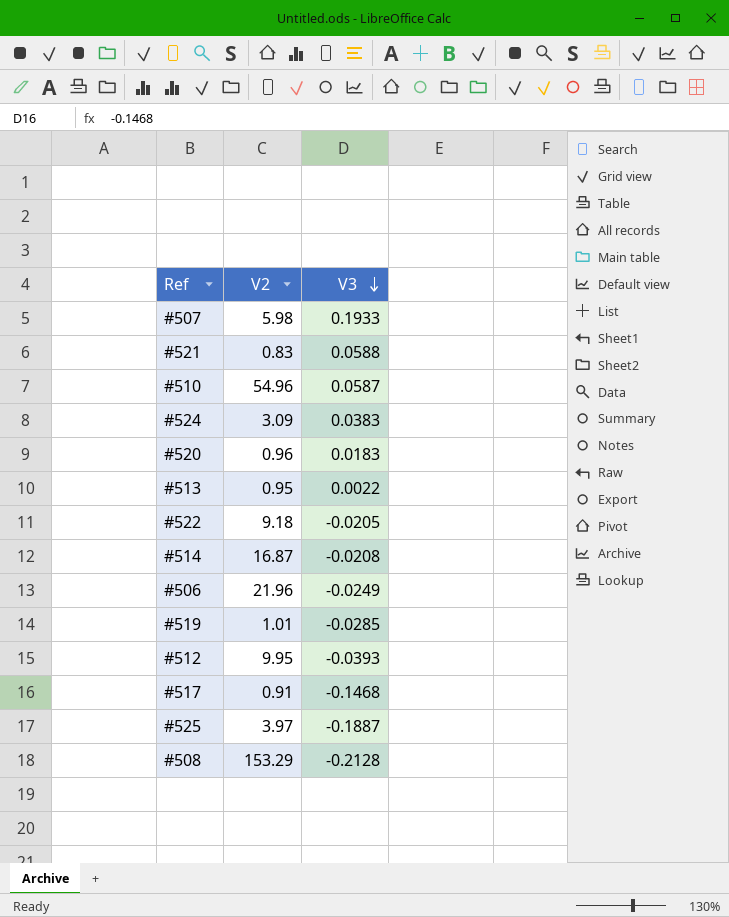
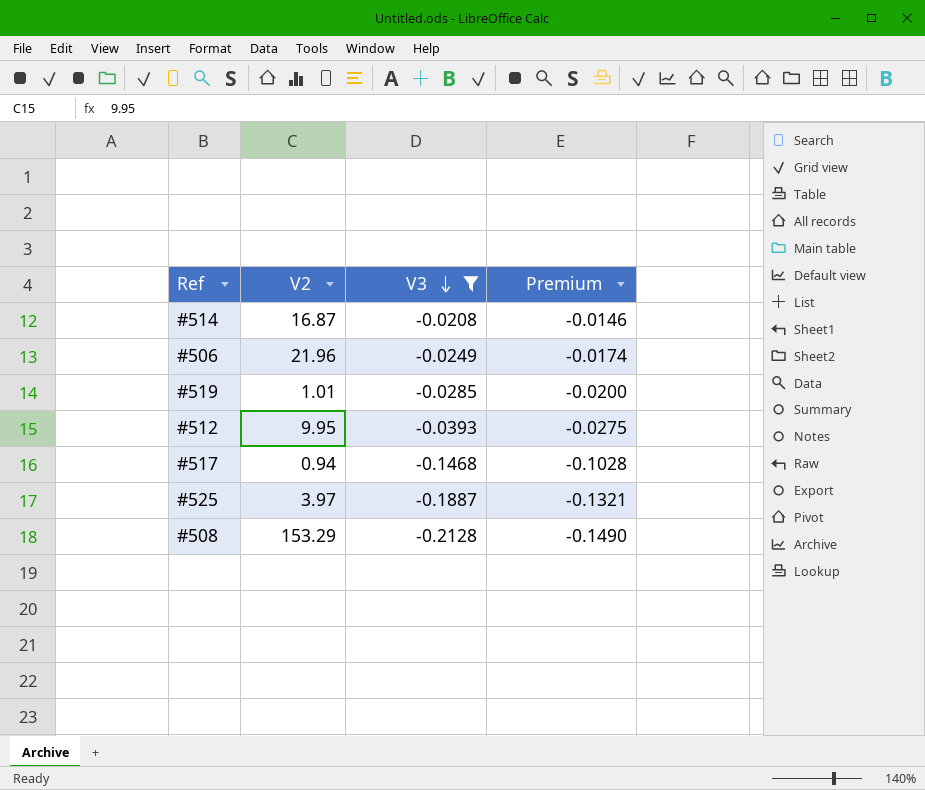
filter: none -> V3 <= -0.0208
column Premium | formula: none -> [V3] * 0.7
#517 | V2: 0.91 -> 0.94

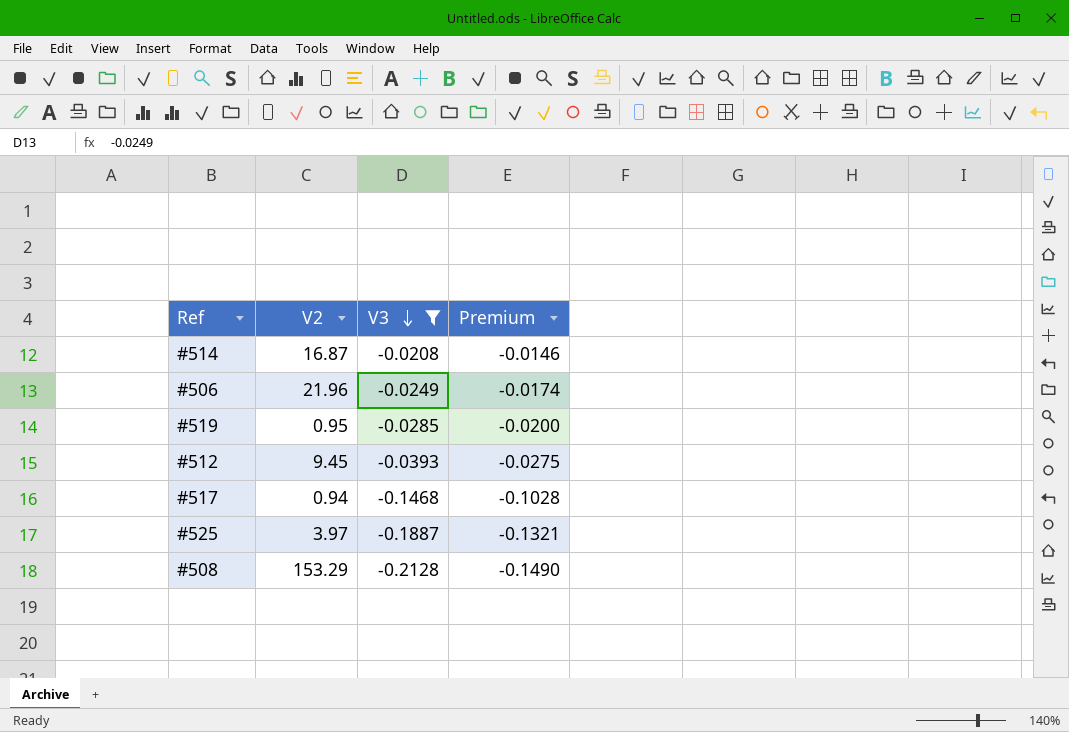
#519 | V2: 1.01 -> 0.95
#512 | V2: 9.95 -> 9.45

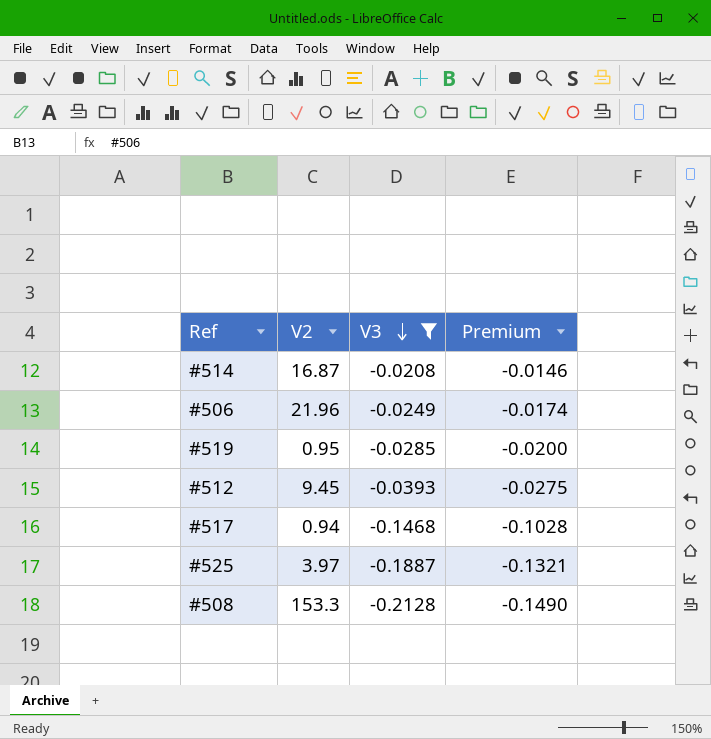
#508 | V2: 153.29 -> 153.3

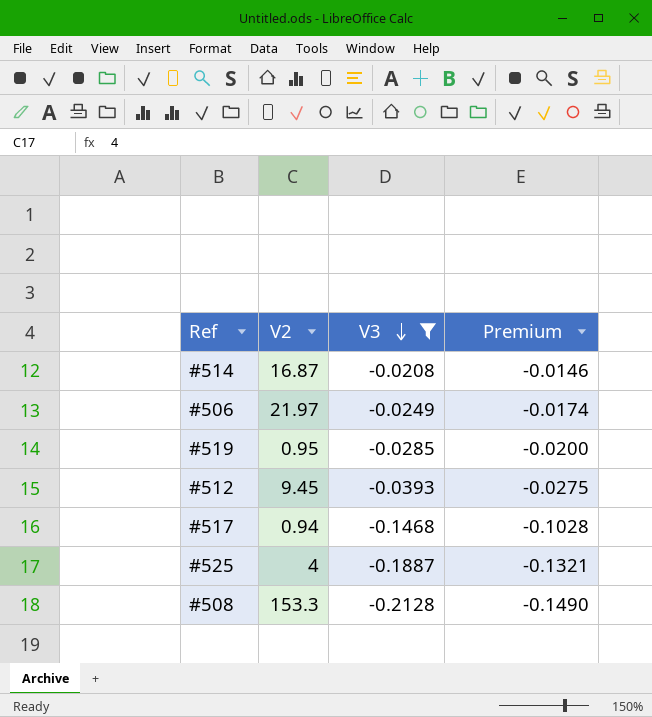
#506 | V2: 21.96 -> 21.97
#525 | V2: 3.97 -> 4

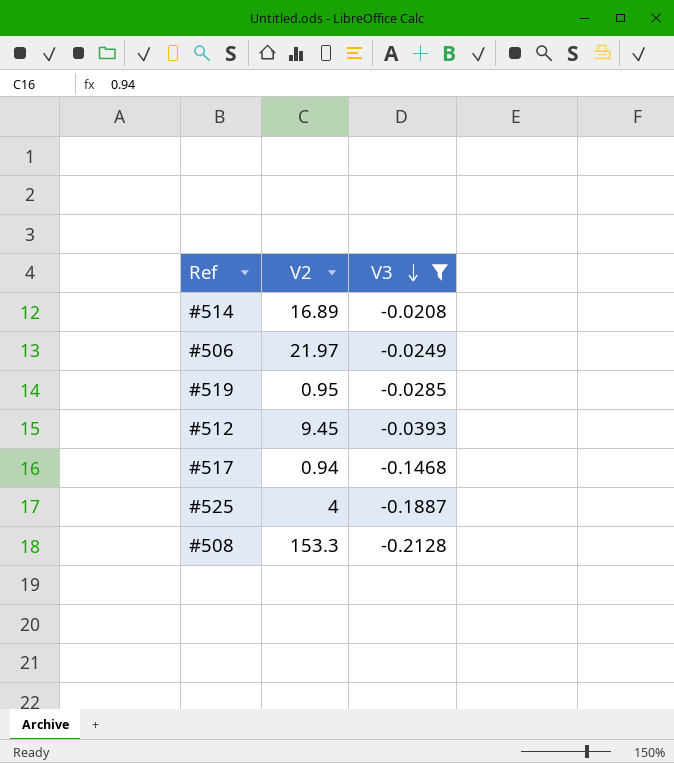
column Premium | formula: [V3] * 0.7 -> none
#514 | V2: 16.87 -> 16.89

